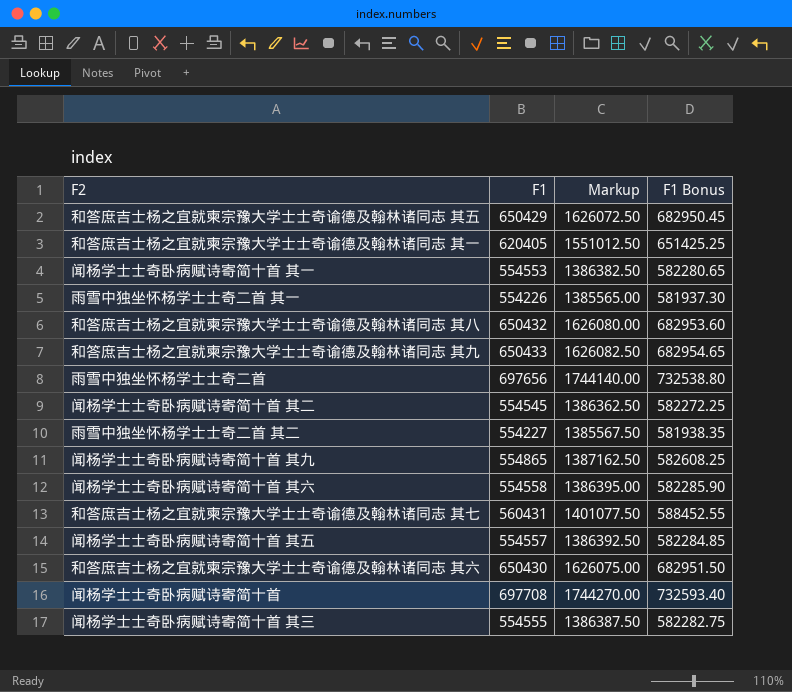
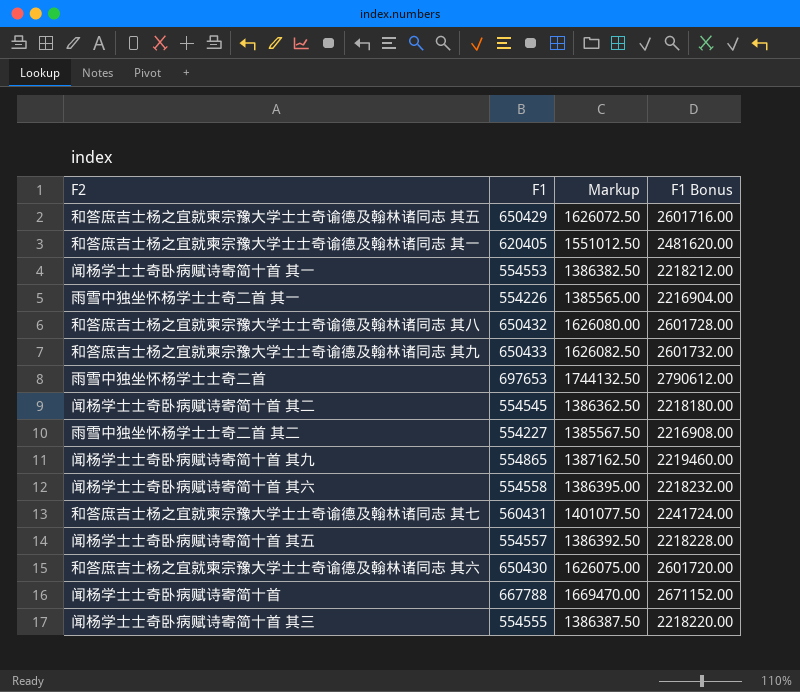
column F1 Bonus | formula: [F1] * 1.05 -> [F1] * 4
雨雪中独坐怀杨学士士奇二首 | F1: 697656 -> 697653
雨雪中独坐怀杨学士士奇二首 | Markup: 1744140.00 -> 1744132.50
闻杨学士士奇卧病赋诗寄简十首 | F1: 697708 -> 667788
闻杨学士士奇卧病赋诗寄简十首 | Markup: 1744270.00 -> 1669470.00

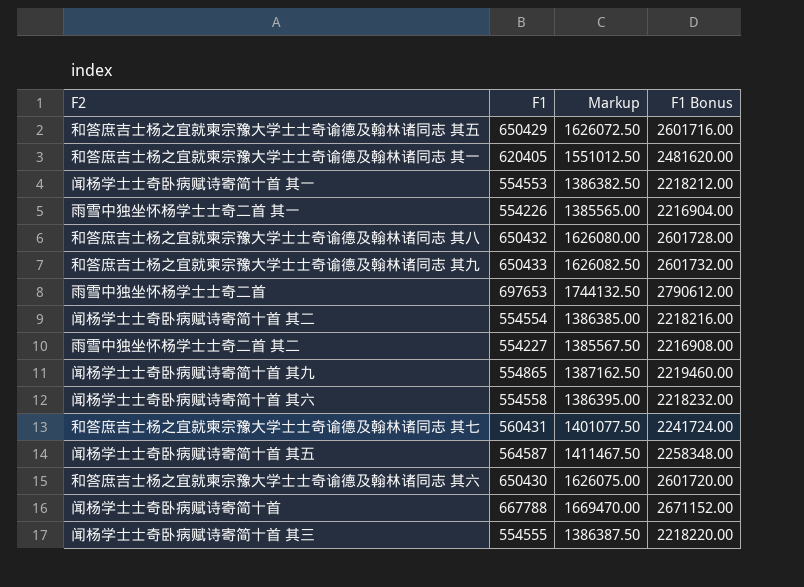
闻杨学士士奇卧病赋诗寄简十首 其二 | F1: 554545 -> 554554
闻杨学士士奇卧病赋诗寄简十首 其二 | Markup: 1386362.50 -> 1386385.00
闻杨学士士奇卧病赋诗寄简十首 其二 | F1 Bonus: 2218180.00 -> 2218216.00
闻杨学士士奇卧病赋诗寄简十首 其五 | F1: 554557 -> 564587
闻杨学士士奇卧病赋诗寄简十首 其五 | Markup: 1386392.50 -> 1411467.50
闻杨学士士奇卧病赋诗寄简十首 其五 | F1 Bonus: 2218228.00 -> 2258348.00

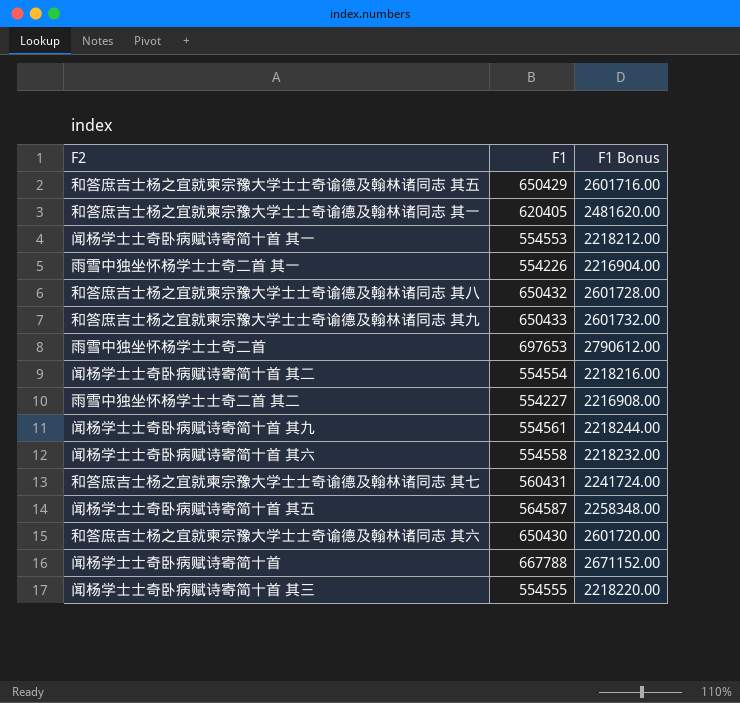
column Markup | formula: [F1] * 2.5 -> none
闻杨学士士奇卧病赋诗寄简十首 其九 | F1: 554865 -> 554561
闻杨学士士奇卧病赋诗寄简十首 其九 | F1 Bonus: 2219460.00 -> 2218244.00

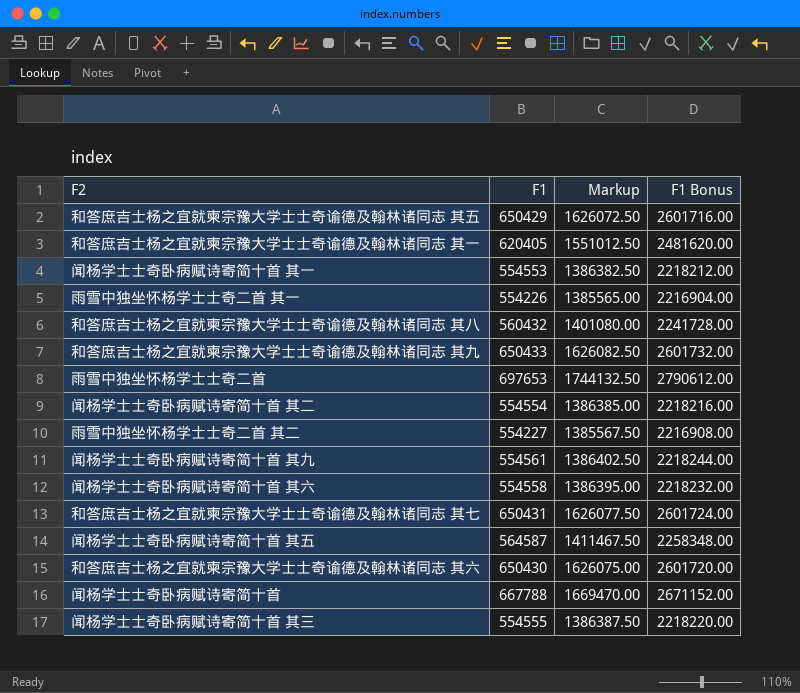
column Markup | formula: none -> [F1] * 2.5
和答庶吉士杨之宜就柬宗豫大学士士奇谕德及翰林诸同志 其八 | F1: 650432 -> 560432
和答庶吉士杨之宜就柬宗豫大学士士奇谕德及翰林诸同志 其八 | F1 Bonus: 2601728.00 -> 2241728.00
和答庶吉士杨之宜就柬宗豫大学士士奇谕德及翰林诸同志 其七 | F1: 560431 -> 650431
和答庶吉士杨之宜就柬宗豫大学士士奇谕德及翰林诸同志 其七 | F1 Bonus: 2241724.00 -> 2601724.00

